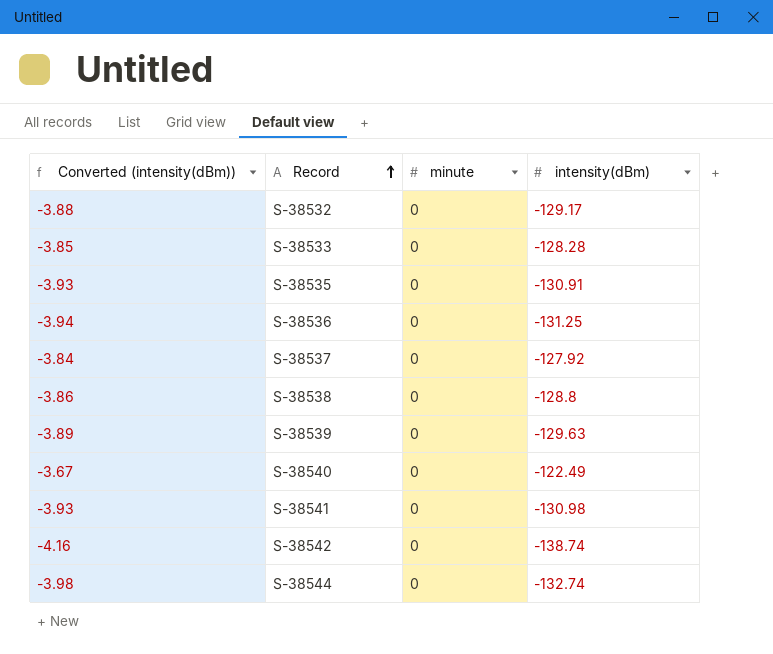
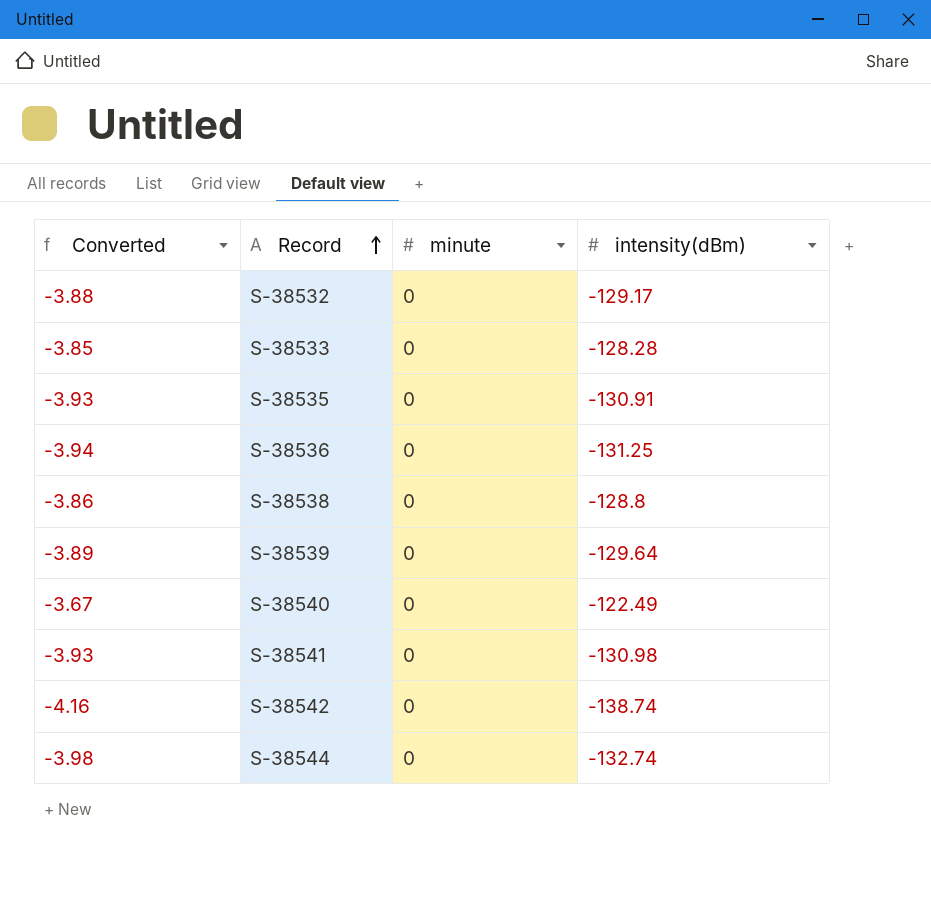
column name: Converted (intensity(dBm)) -> Converted
row S-38537: -3.84 | 0 | -127.92 -> none
S-38539 | intensity(dBm): -129.63 -> -129.64

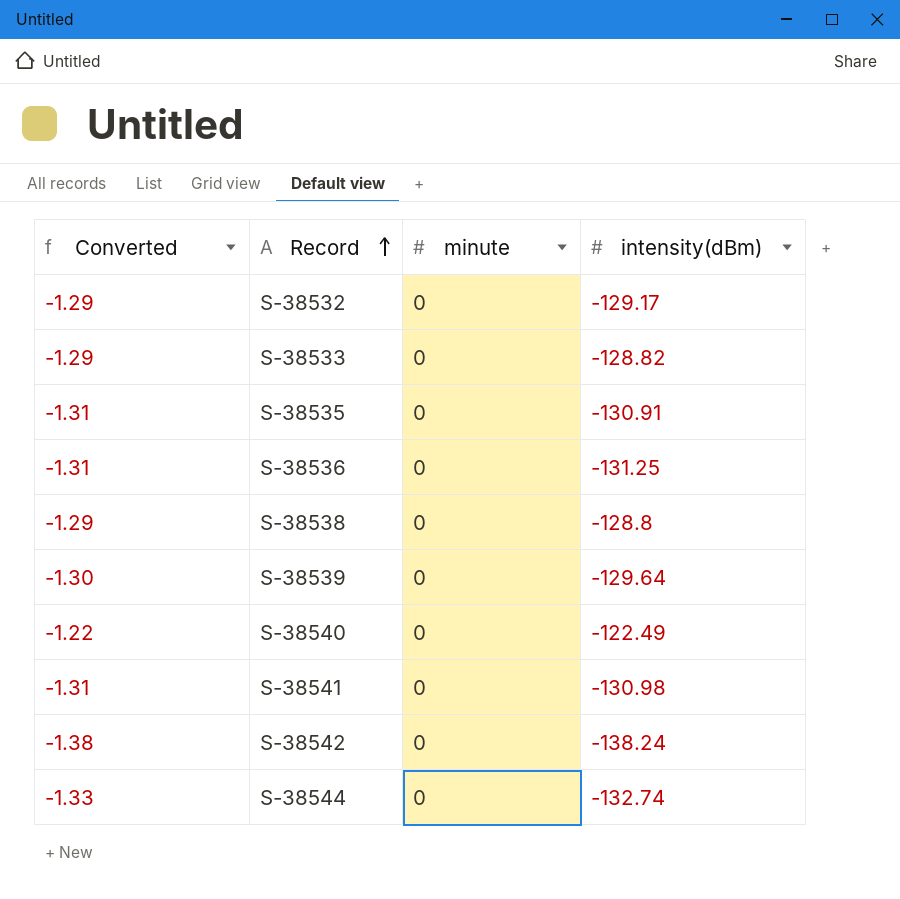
column Converted | formula: [intensity(dBm)] * 0.03 -> [intensity(dBm)] * 0.01
S-38533 | intensity(dBm): -128.28 -> -128.82
S-38542 | intensity(dBm): -138.74 -> -138.24

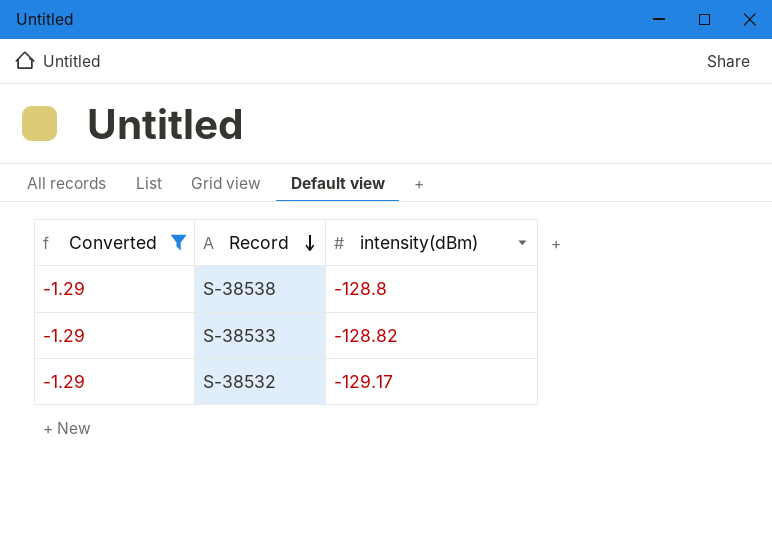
filter: none -> Converted = -1.29
row order: Record ascending -> Record descending
column minute | position: 3 -> none

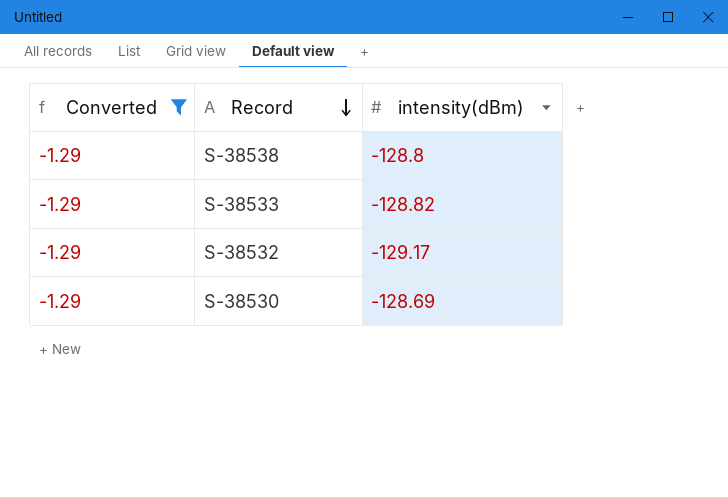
row S-38530: none -> -1.29 | -128.69

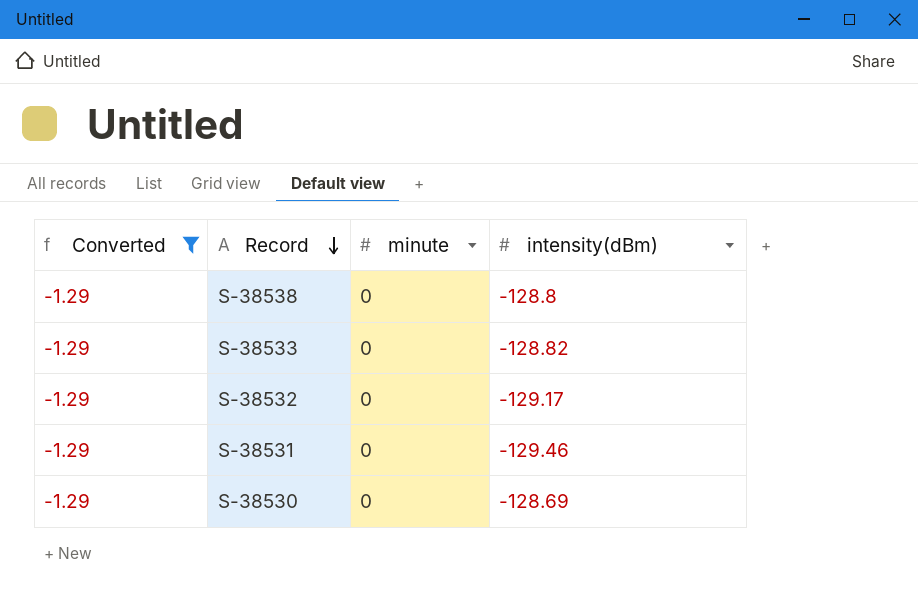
column minute | position: none -> 3
row S-38531: none -> -1.29 | 0 | -129.46

